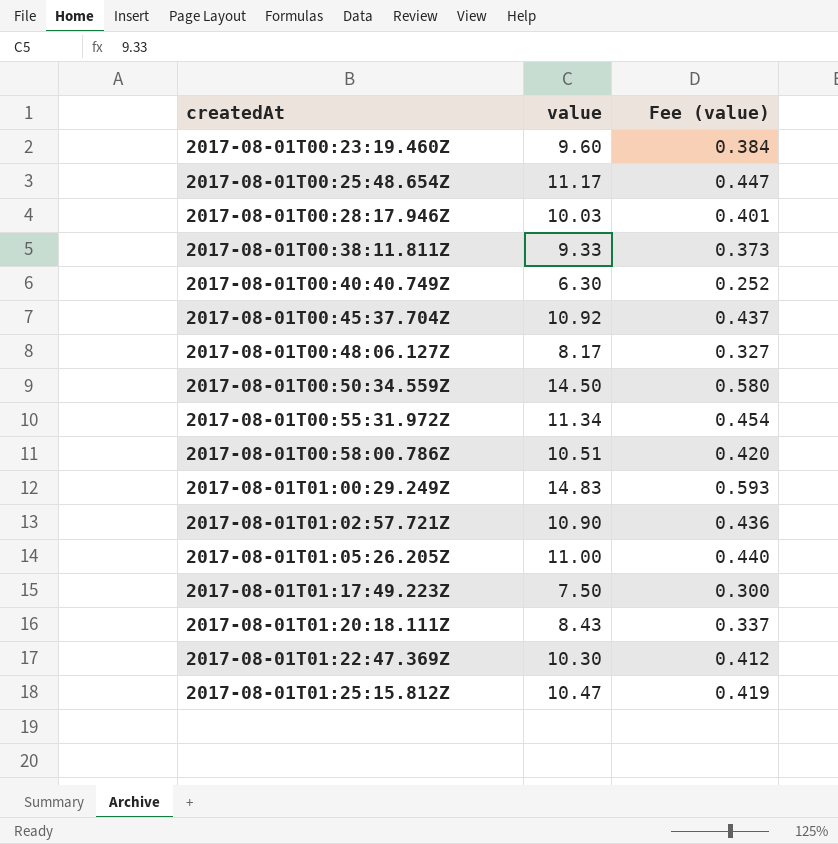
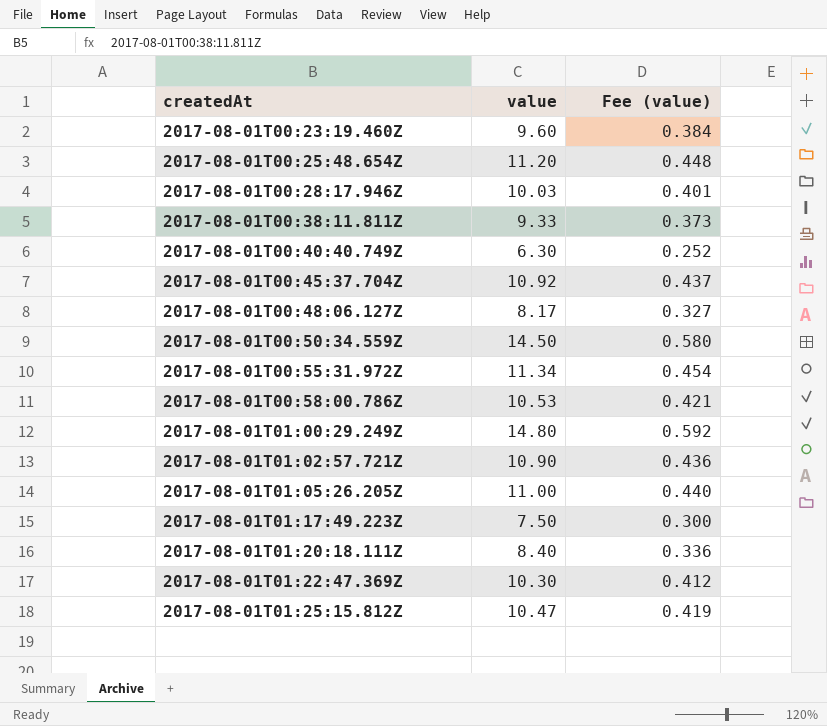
2017-08-01T00:25:48.654Z | value: 11.17 -> 11.20
2017-08-01T00:25:48.654Z | Fee (value): 0.447 -> 0.448
2017-08-01T00:58:00.786Z | value: 10.51 -> 10.53
2017-08-01T00:58:00.786Z | Fee (value): 0.420 -> 0.421
2017-08-01T01:00:29.249Z | value: 14.83 -> 14.80
2017-08-01T01:00:29.249Z | Fee (value): 0.593 -> 0.592
2017-08-01T01:20:18.111Z | value: 8.43 -> 8.40
2017-08-01T01:20:18.111Z | Fee (value): 0.337 -> 0.336

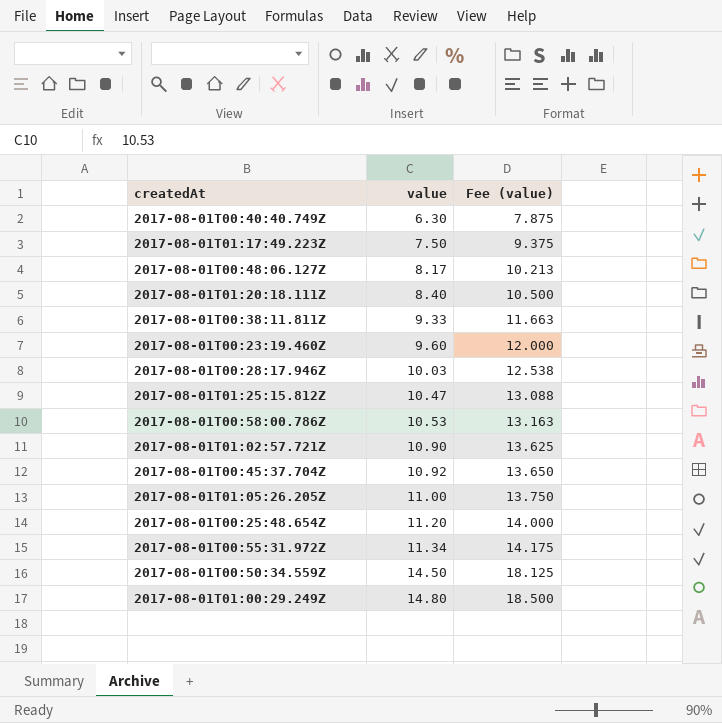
row order: createdAt ascending -> value ascending
column Fee (value) | formula: [value] * 0.04 -> [value] * 1.25
row 2017-08-01T01:22:47.369Z: 10.30 | 0.412 -> none

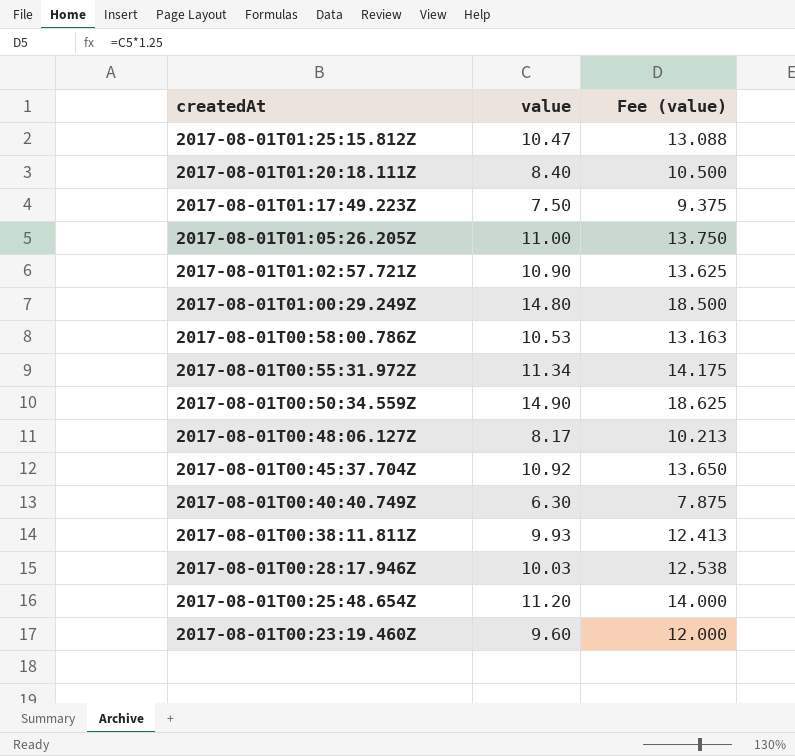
row order: value ascending -> createdAt descending
2017-08-01T00:50:34.559Z | value: 14.50 -> 14.90
2017-08-01T00:50:34.559Z | Fee (value): 18.125 -> 18.625
2017-08-01T00:38:11.811Z | value: 9.33 -> 9.93
2017-08-01T00:38:11.811Z | Fee (value): 11.663 -> 12.413

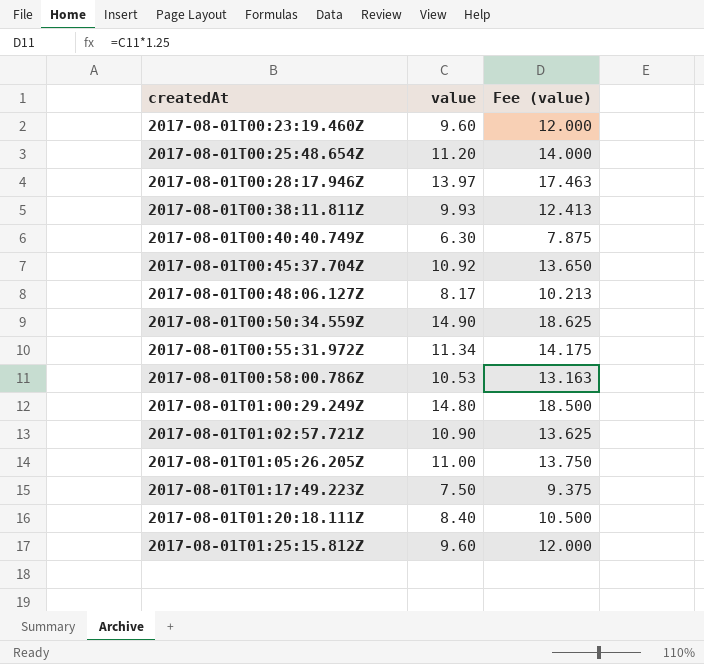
row order: createdAt descending -> createdAt ascending
2017-08-01T00:28:17.946Z | value: 10.03 -> 13.97
2017-08-01T00:28:17.946Z | Fee (value): 12.538 -> 17.463
2017-08-01T01:25:15.812Z | value: 10.47 -> 9.60
2017-08-01T01:25:15.812Z | Fee (value): 13.088 -> 12.000

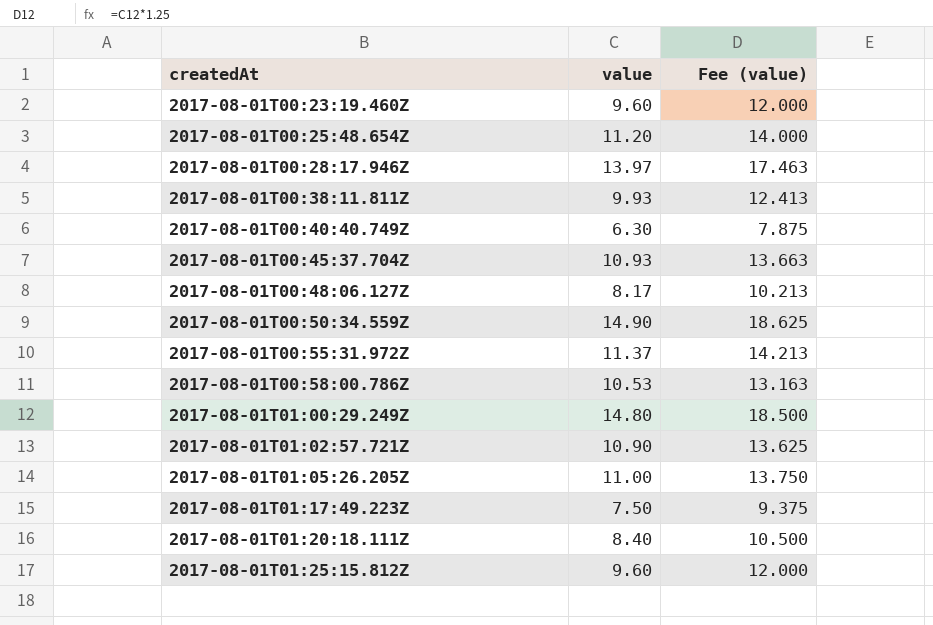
2017-08-01T00:45:37.704Z | value: 10.92 -> 10.93
2017-08-01T00:45:37.704Z | Fee (value): 13.650 -> 13.663
2017-08-01T00:55:31.972Z | value: 11.34 -> 11.37
2017-08-01T00:55:31.972Z | Fee (value): 14.175 -> 14.213

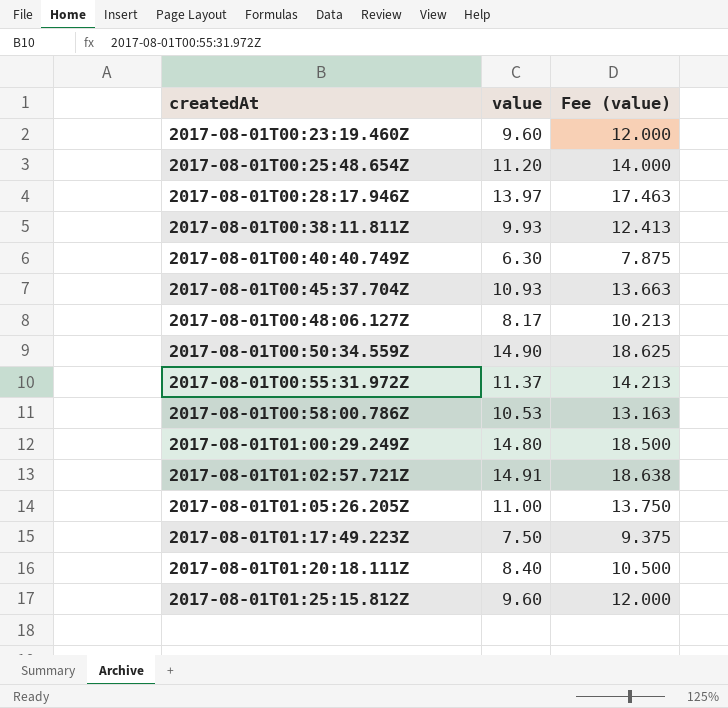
2017-08-01T01:02:57.721Z | value: 10.90 -> 14.91
2017-08-01T01:02:57.721Z | Fee (value): 13.625 -> 18.638

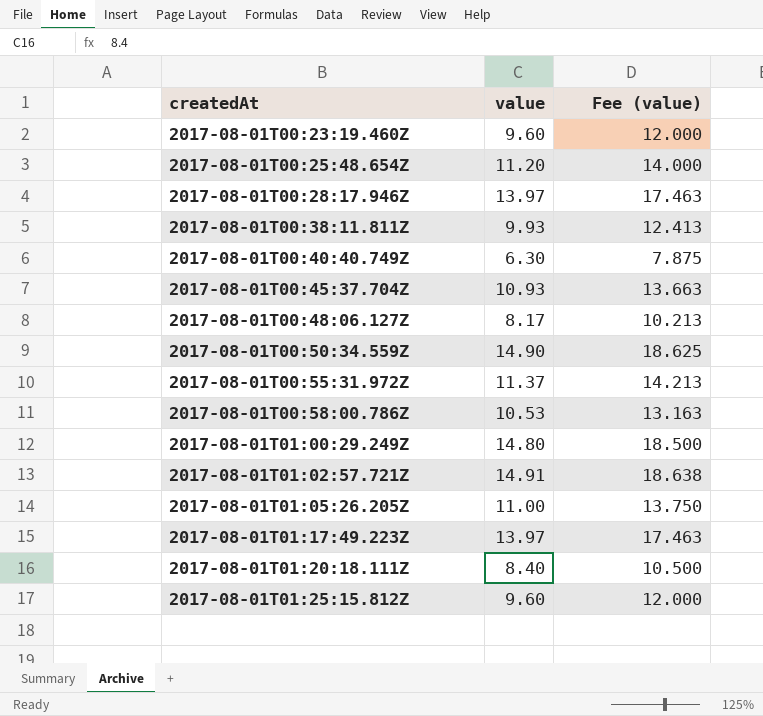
2017-08-01T01:17:49.223Z | value: 7.50 -> 13.97
2017-08-01T01:17:49.223Z | Fee (value): 9.375 -> 17.463

